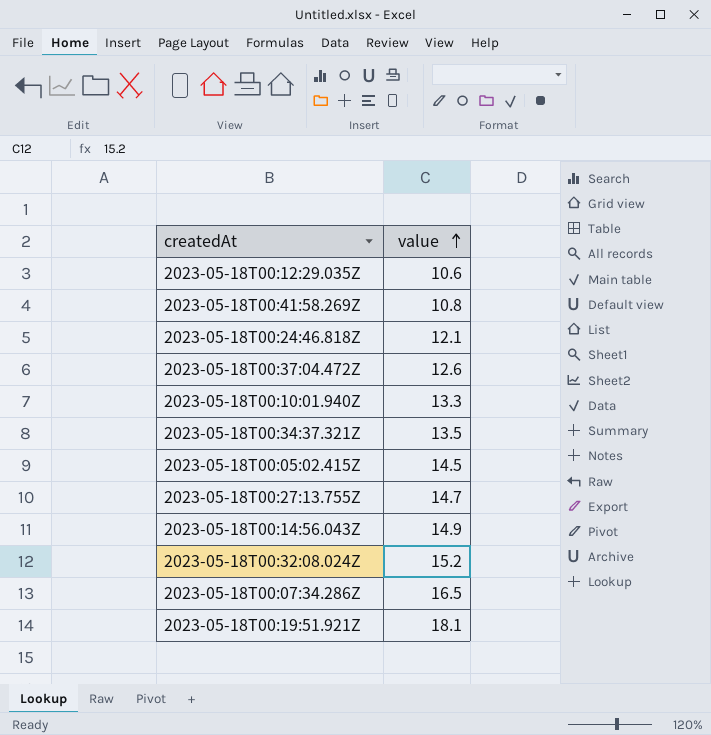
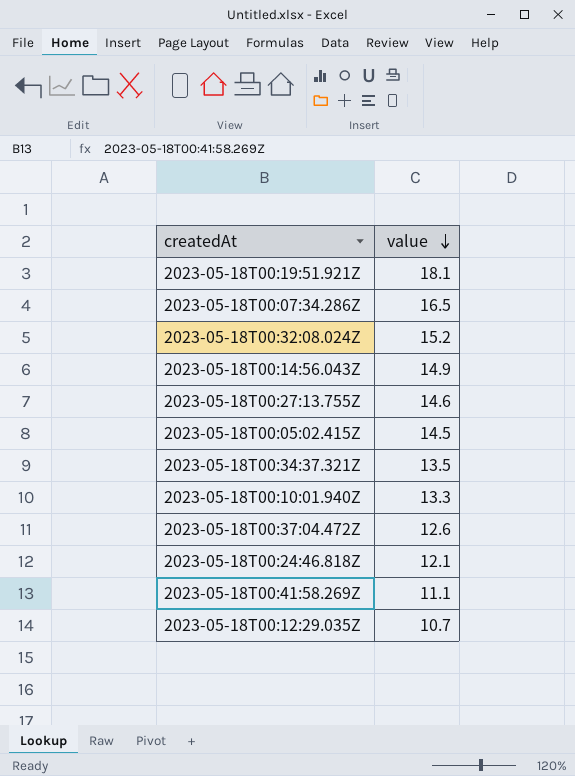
row order: value ascending -> value descending
2023-05-18T00:27:13.755Z | value: 14.7 -> 14.6
2023-05-18T00:41:58.269Z | value: 10.8 -> 11.1
2023-05-18T00:12:29.035Z | value: 10.6 -> 10.7

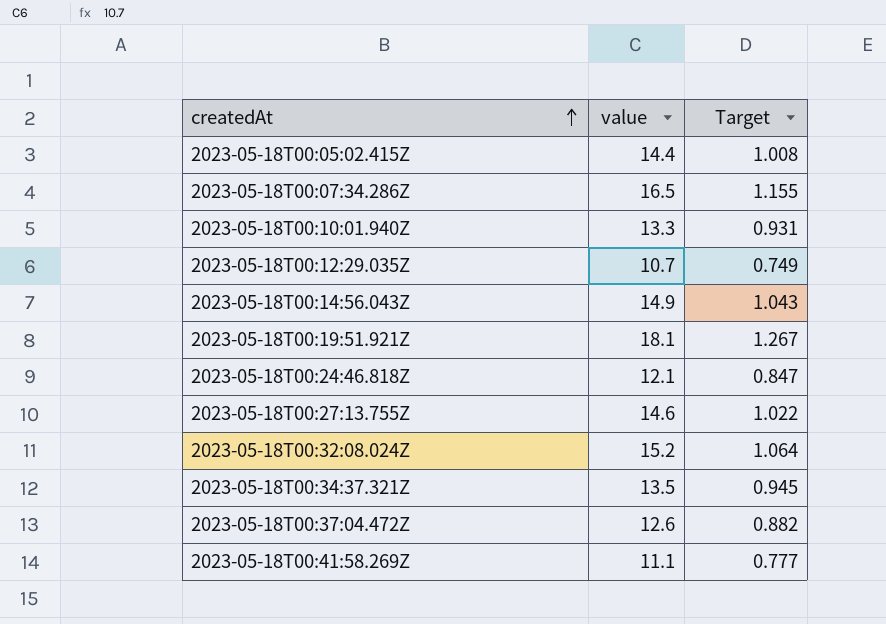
row order: value descending -> createdAt ascending
column Target | formula: none -> [value] * 0.07
2023-05-18T00:05:02.415Z | value: 14.5 -> 14.4

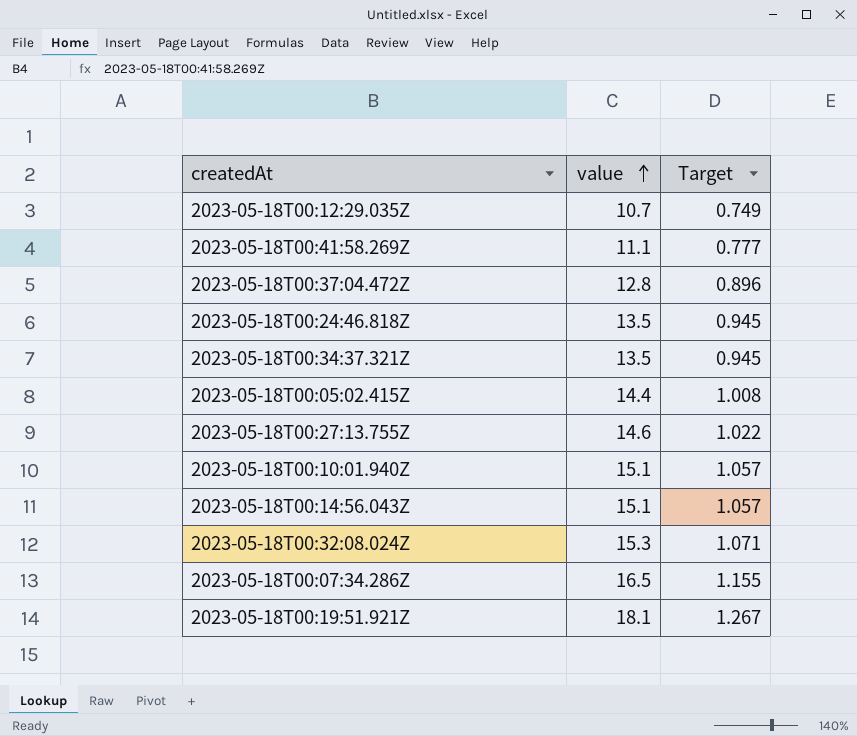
row order: createdAt ascending -> value ascending
2023-05-18T00:37:04.472Z | value: 12.6 -> 12.8
2023-05-18T00:37:04.472Z | Target: 0.882 -> 0.896
2023-05-18T00:24:46.818Z | value: 12.1 -> 13.5
2023-05-18T00:24:46.818Z | Target: 0.847 -> 0.945
2023-05-18T00:10:01.940Z | value: 13.3 -> 15.1
2023-05-18T00:10:01.940Z | Target: 0.931 -> 1.057
2023-05-18T00:14:56.043Z | value: 14.9 -> 15.1
2023-05-18T00:14:56.043Z | Target: 1.043 -> 1.057
2023-05-18T00:32:08.024Z | value: 15.2 -> 15.3
2023-05-18T00:32:08.024Z | Target: 1.064 -> 1.071

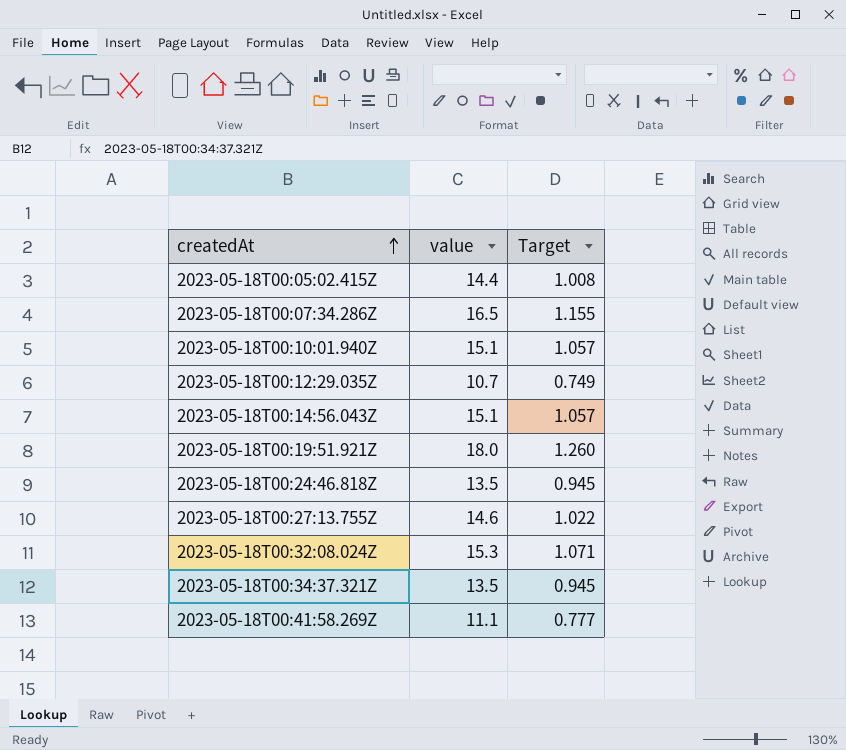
row order: value ascending -> createdAt ascending
row 2023-05-18T00:37:04.472Z: 12.8 | 0.896 -> none
2023-05-18T00:19:51.921Z | value: 18.1 -> 18.0
2023-05-18T00:19:51.921Z | Target: 1.267 -> 1.260

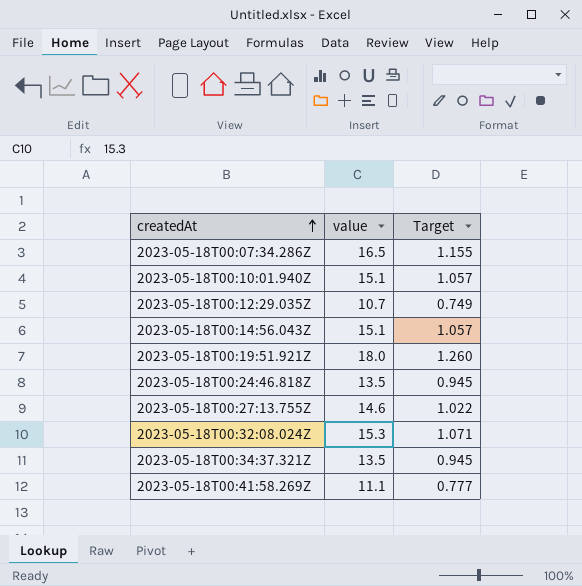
row 2023-05-18T00:05:02.415Z: 14.4 | 1.008 -> none

